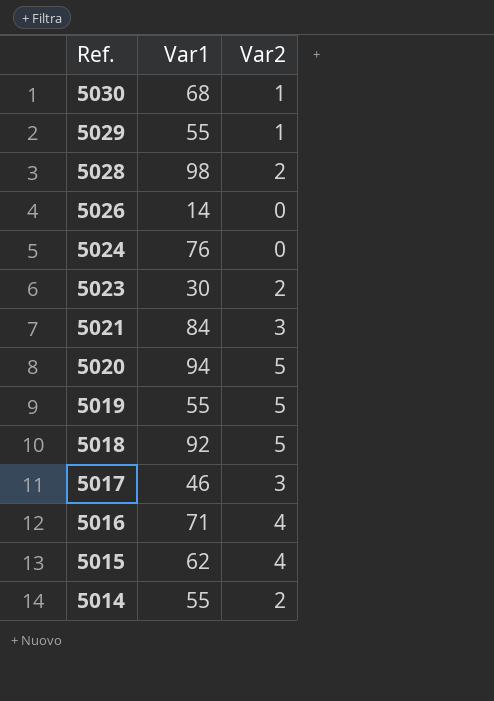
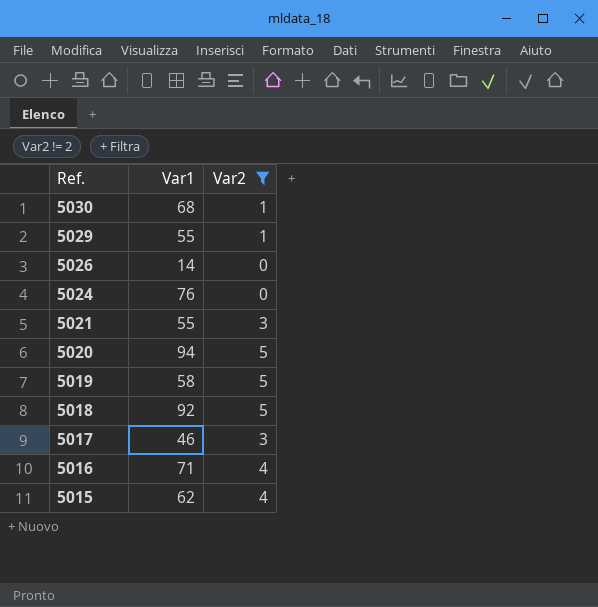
filter: none -> Var2 != 2
5021 | Var1: 84 -> 55
5019 | Var1: 55 -> 58

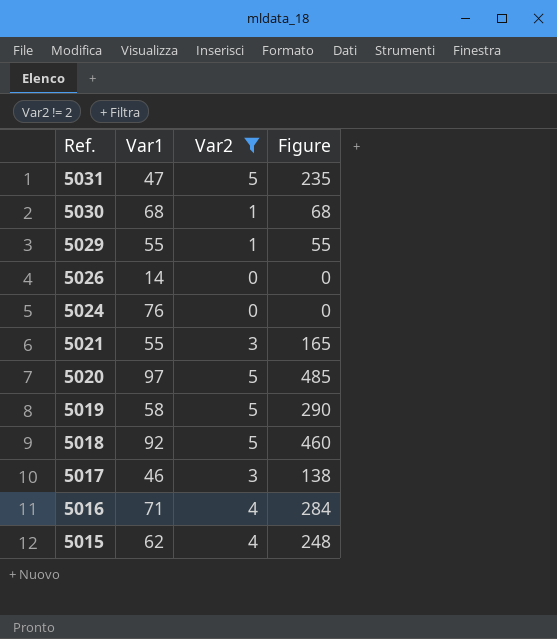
column Figure | formula: none -> [Var1] * [Var2]
row 5031: none -> 47 | 5 | 235
5020 | Var1: 94 -> 97

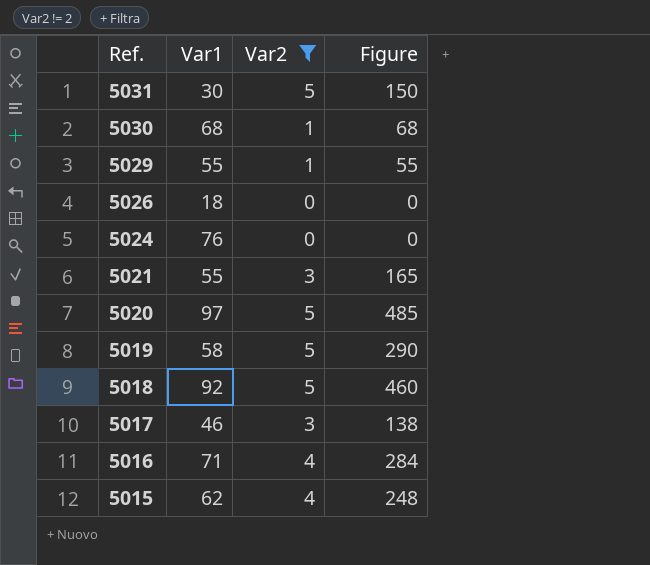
5031 | Var1: 47 -> 30
5031 | Figure: 235 -> 150
5026 | Var1: 14 -> 18

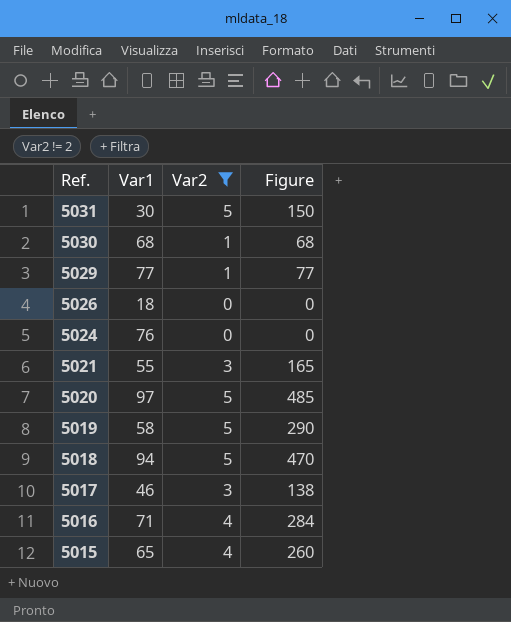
5029 | Var1: 55 -> 77
5029 | Figure: 55 -> 77
5018 | Var1: 92 -> 94
5018 | Figure: 460 -> 470
5015 | Var1: 62 -> 65
5015 | Figure: 248 -> 260

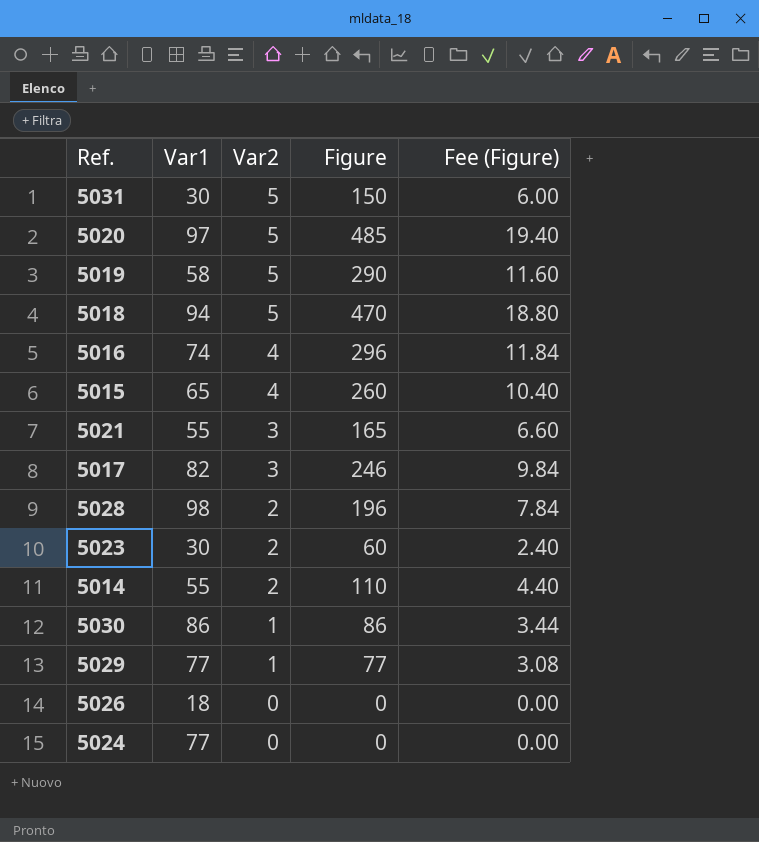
filter: Var2 != 2 -> none
row order: Ref. descending -> Var2 descending
column Fee (Figure) | formula: none -> [Figure] * 0.04
5016 | Var1: 71 -> 74
5016 | Figure: 284 -> 296
5017 | Var1: 46 -> 82
5017 | Figure: 138 -> 246
5030 | Var1: 68 -> 86
5030 | Figure: 68 -> 86
5024 | Var1: 76 -> 77

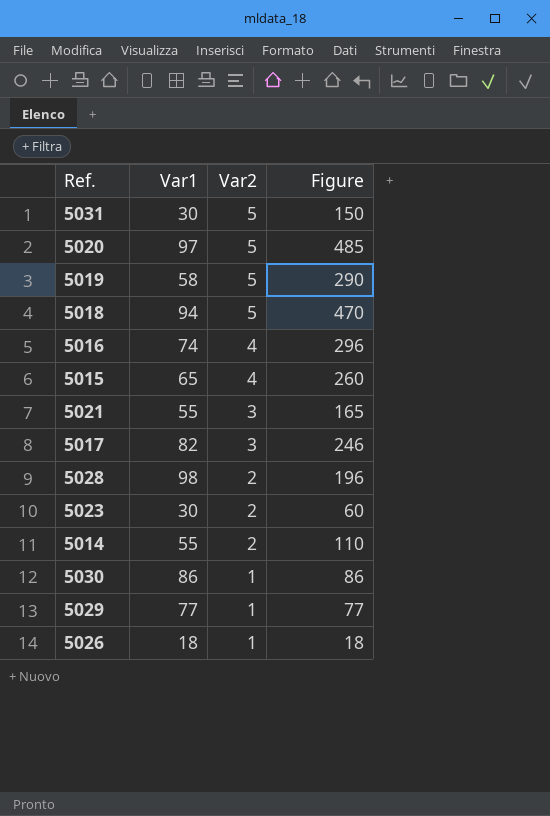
column Fee (Figure) | formula: [Figure] * 0.04 -> none
row 5024: 77 | 0 | 0 | 0.00 -> none
5026 | Var2: 0 -> 1
5026 | Figure: 0 -> 18

